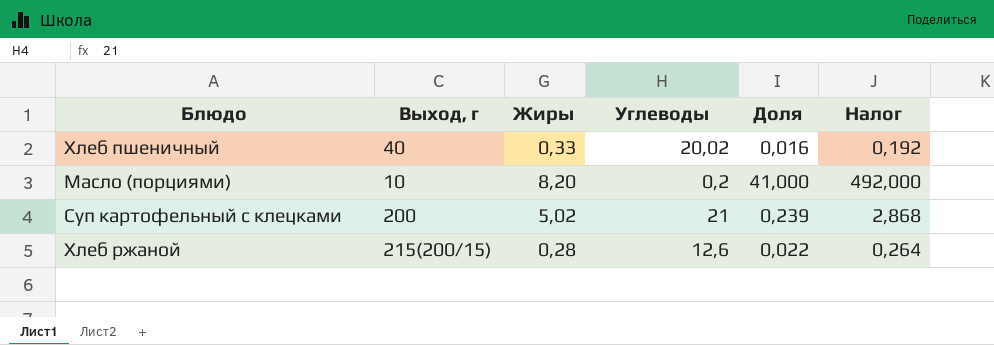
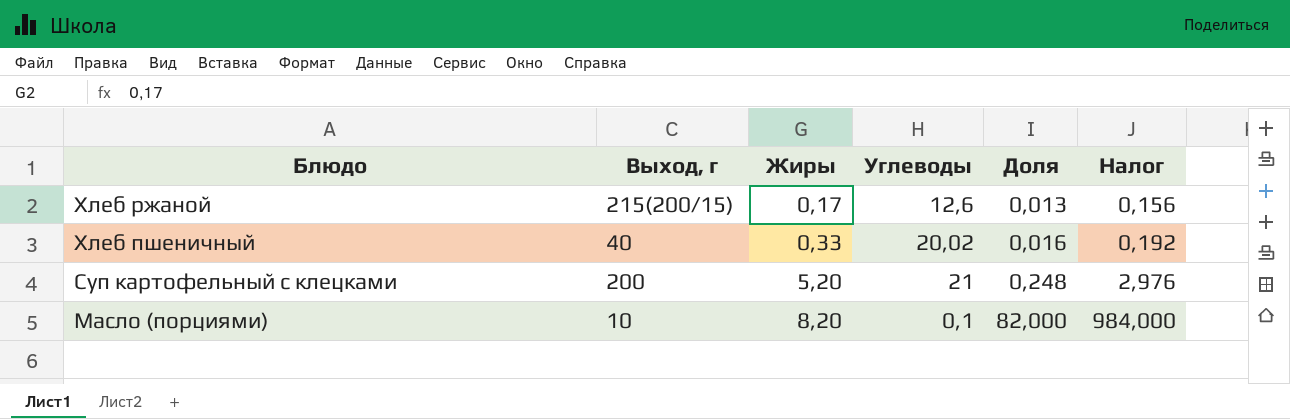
row order: none -> Блюдо descending
Хлеб ржаной | Жиры: 0,28 -> 0,17
Хлеб ржаной | Доля: 0,022 -> 0,013
Хлеб ржаной | Налог: 0,264 -> 0,156
Суп картофельный с клецками | Жиры: 5,02 -> 5,20
Суп картофельный с клецками | Доля: 0,239 -> 0,248
Суп картофельный с клецками | Налог: 2,868 -> 2,976
Масло (порциями) | Углеводы: 0,2 -> 0,1
Масло (порциями) | Доля: 41,000 -> 82,000
Масло (порциями) | Налог: 492,000 -> 984,000

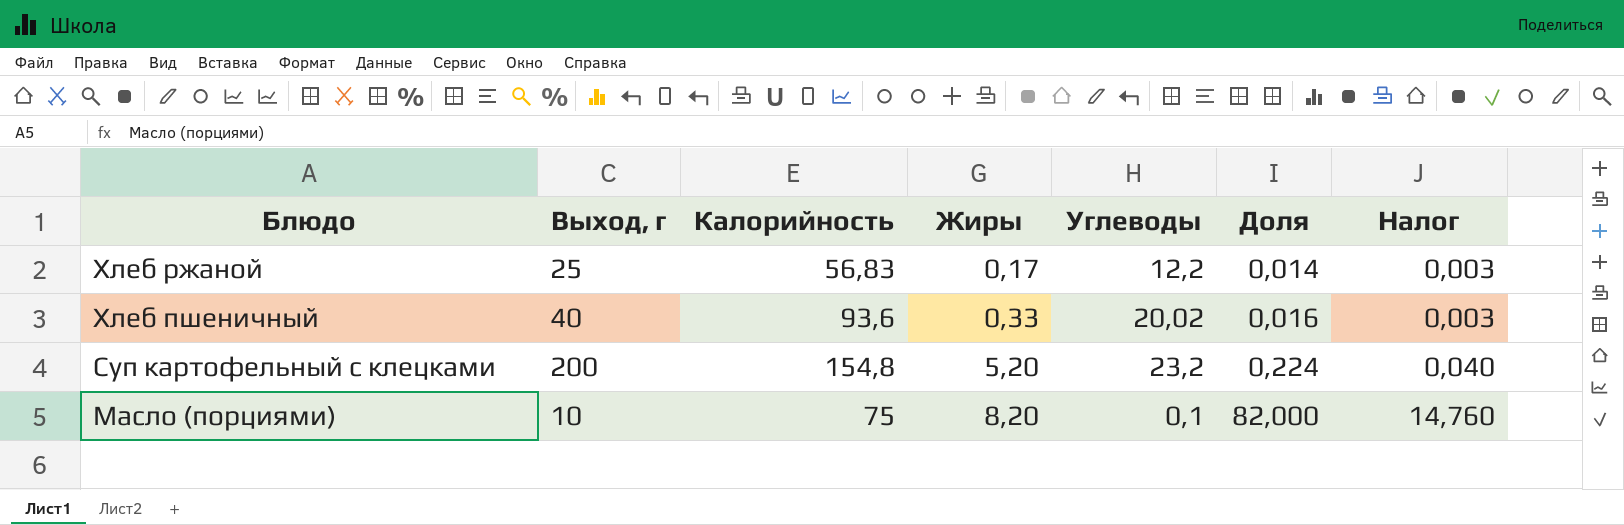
column Калорийность | position: none -> 3
column Налог | formula: [Доля] * 12 -> [Доля] * 0,18
Хлеб ржаной | Выход, г: 215(200/15) -> 25
Хлеб ржаной | Углеводы: 12,6 -> 12,2
Хлеб ржаной | Доля: 0,013 -> 0,014
Суп картофельный с клецками | Углеводы: 21 -> 23,2
Суп картофельный с клецками | Доля: 0,248 -> 0,224

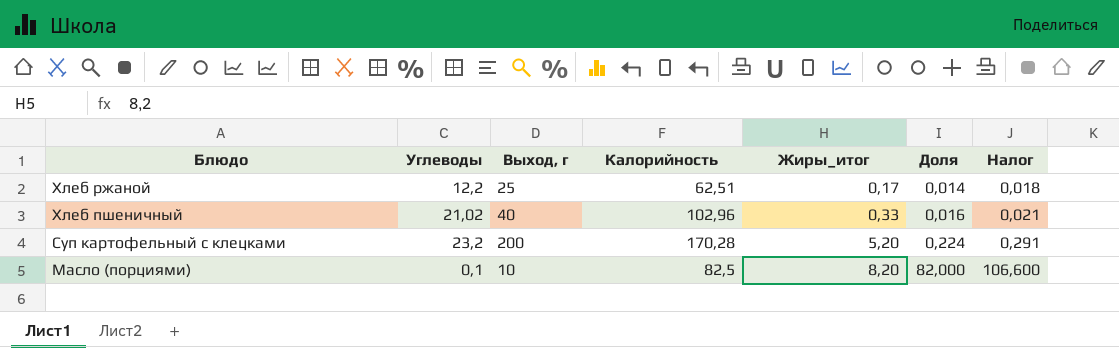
column Углеводы | position: 5 -> 2
column name: Жиры -> Жиры_итог
column Налог | formula: [Доля] * 0,18 -> [Доля] * 1,3
Хлеб ржаной | Калорийность: 56,83 -> 62,51
Хлеб пшеничный | Углеводы: 20,02 -> 21,02
Хлеб пшеничный | Калорийность: 93,6 -> 102,96
Суп картофельный с клецками | Калорийность: 154,8 -> 170,28
Масло (порциями) | Калорийность: 75 -> 82,5

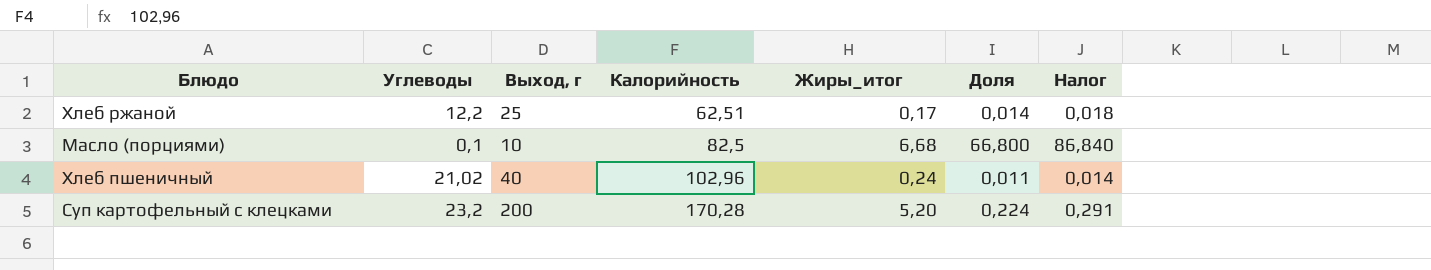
row order: Блюдо descending -> Калорийность ascending
Масло (порциями) | Жиры_итог: 8,20 -> 6,68
Масло (порциями) | Доля: 82,000 -> 66,800
Масло (порциями) | Налог: 106,600 -> 86,840
Хлеб пшеничный | Жиры_итог: 0,33 -> 0,24
Хлеб пшеничный | Доля: 0,016 -> 0,011
Хлеб пшеничный | Налог: 0,021 -> 0,014

